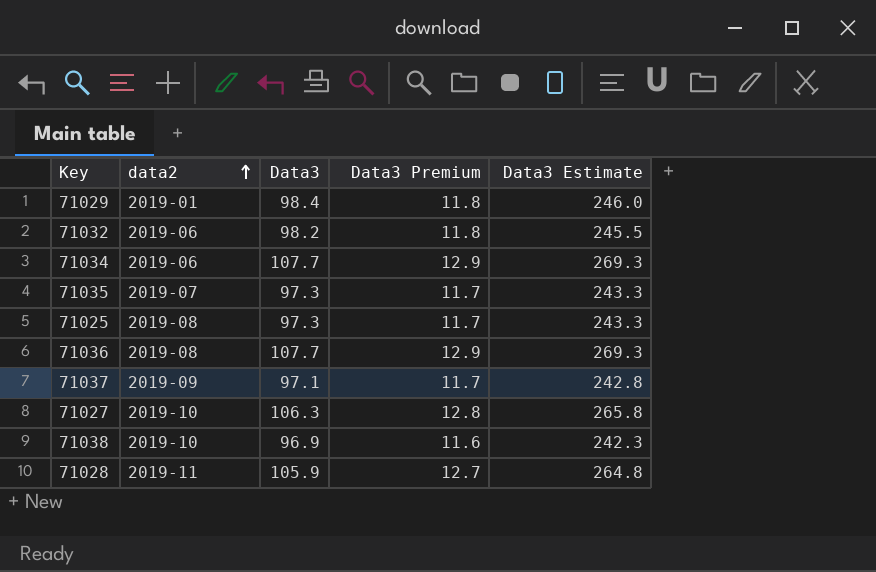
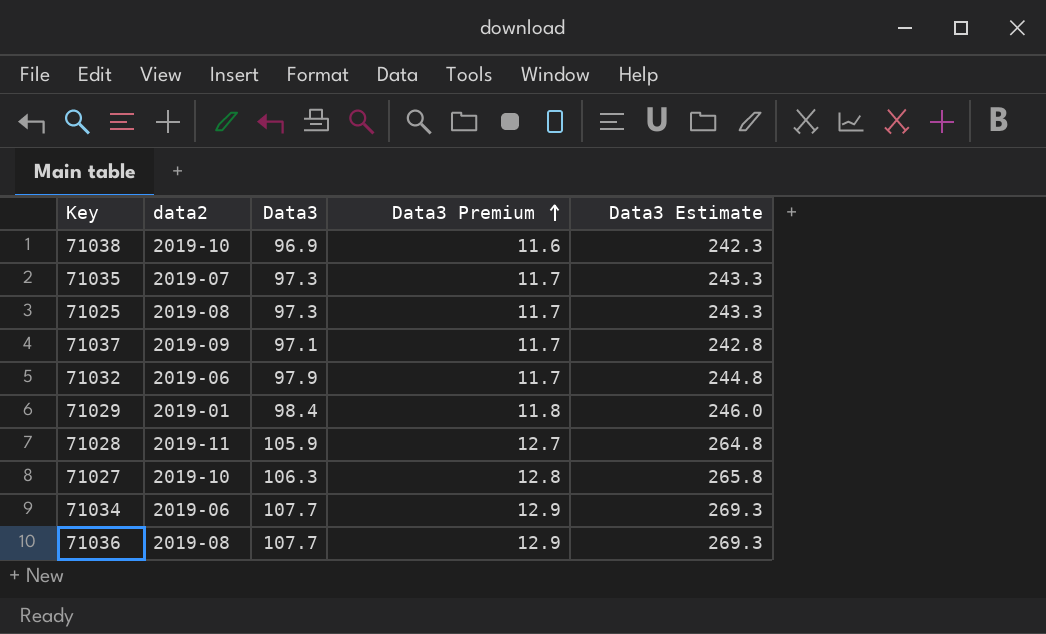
row order: data2 ascending -> Data3 Premium ascending
71032 | Data3: 98.2 -> 97.9
71032 | Data3 Premium: 11.8 -> 11.7
71032 | Data3 Estimate: 245.5 -> 244.8

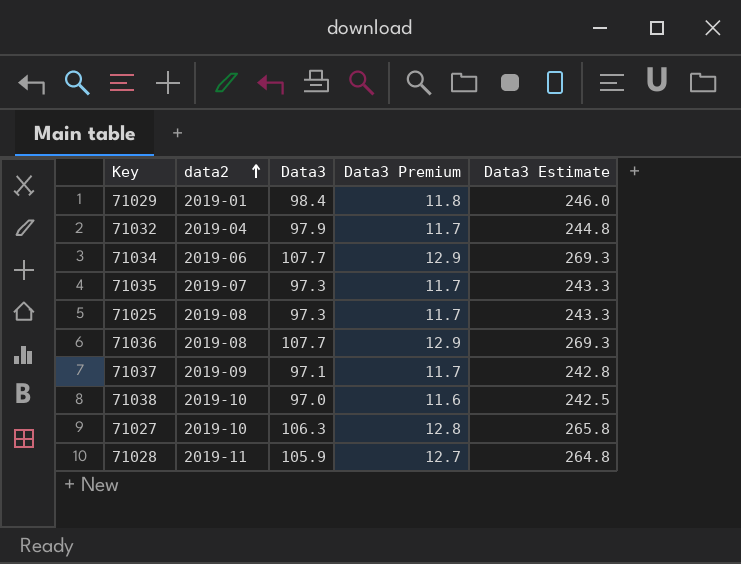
row order: Data3 Premium ascending -> data2 ascending
71032 | data2: 2019-06 -> 2019-04
71038 | Data3: 96.9 -> 97.0
71038 | Data3 Estimate: 242.3 -> 242.5

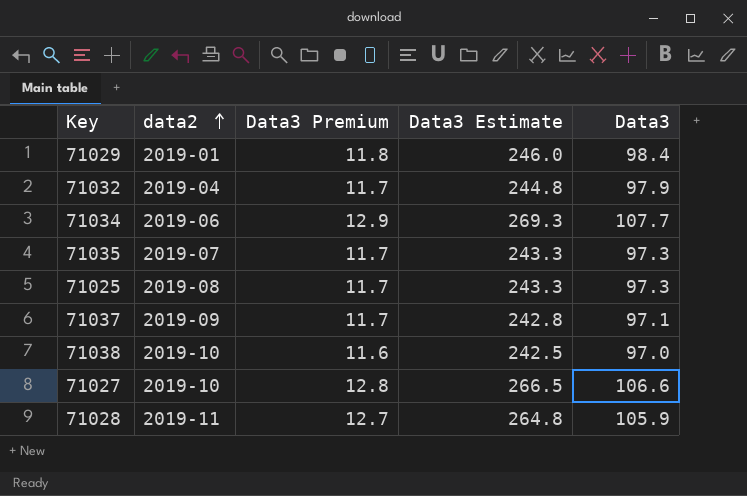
column Data3 | position: 3 -> 5
row 71036: 2019-08 | 107.7 | 12.9 | 269.3 -> none
71027 | Data3 Estimate: 265.8 -> 266.5
71027 | Data3: 106.3 -> 106.6

